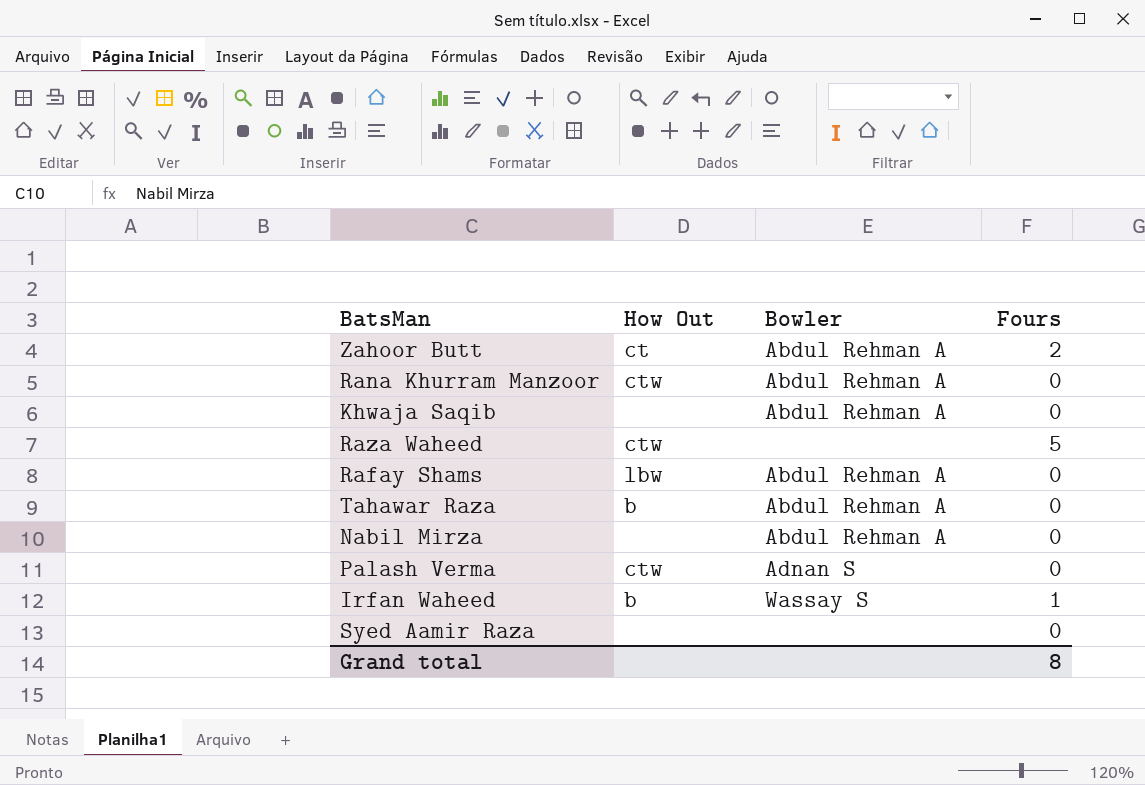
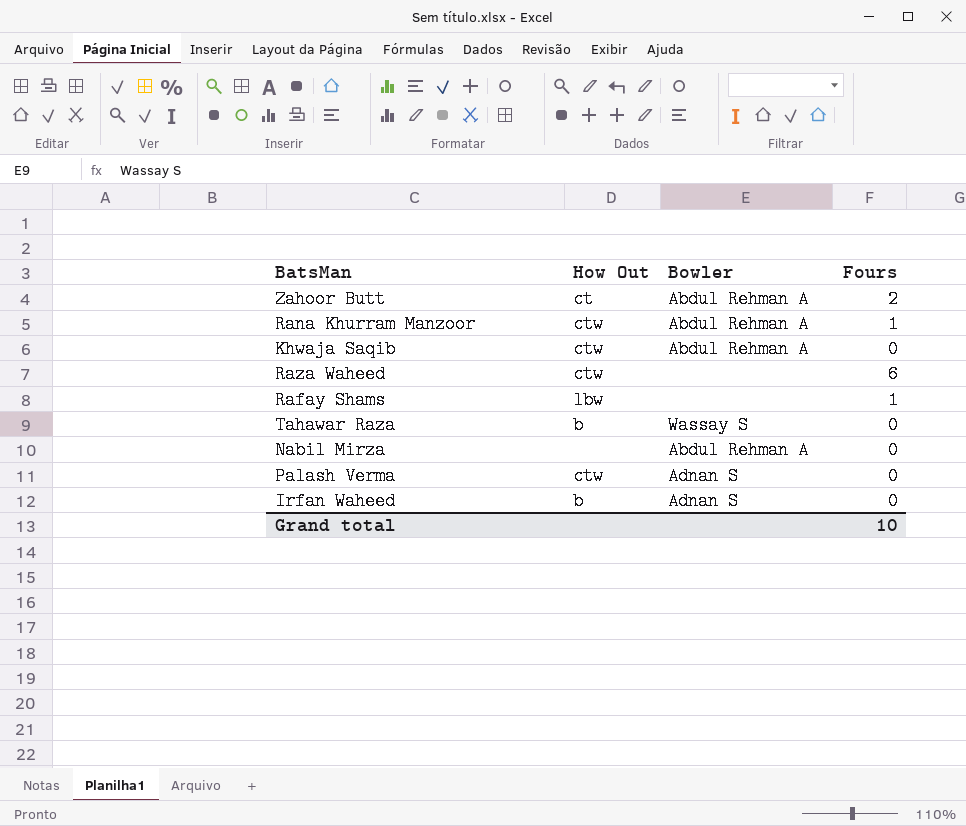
row Syed Aamir Raza: none | none | 0 -> none
Rana Khurram Manzoor | Fours: 0 -> 1
Khwaja Saqib | How Out: none -> ctw
Raza Waheed | Fours: 5 -> 6
Rafay Shams | Bowler: Abdul Rehman A -> none
Rafay Shams | Fours: 0 -> 1
Tahawar Raza | Bowler: Abdul Rehman A -> Wassay S
Irfan Waheed | Bowler: Wassay S -> Adnan S
Irfan Waheed | Fours: 1 -> 0
Grand total | Fours: 8 -> 10

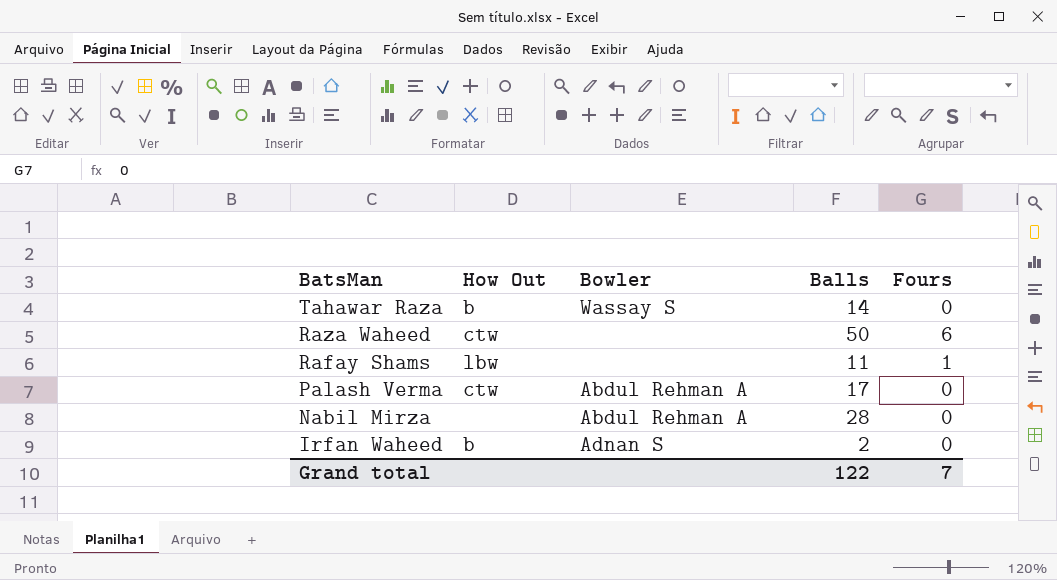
row order: none -> BatsMan descending
column Balls | position: none -> 4
row Zahoor Butt: ct | Abdul Rehman A | 2 -> none
row Rana Khurram Manzoor: ctw | Abdul Rehman A | 1 -> none
row Khwaja Saqib: ctw | Abdul Rehman A | 0 -> none
Palash Verma | Bowler: Adnan S -> Abdul Rehman A
Grand total | Fours: 10 -> 7

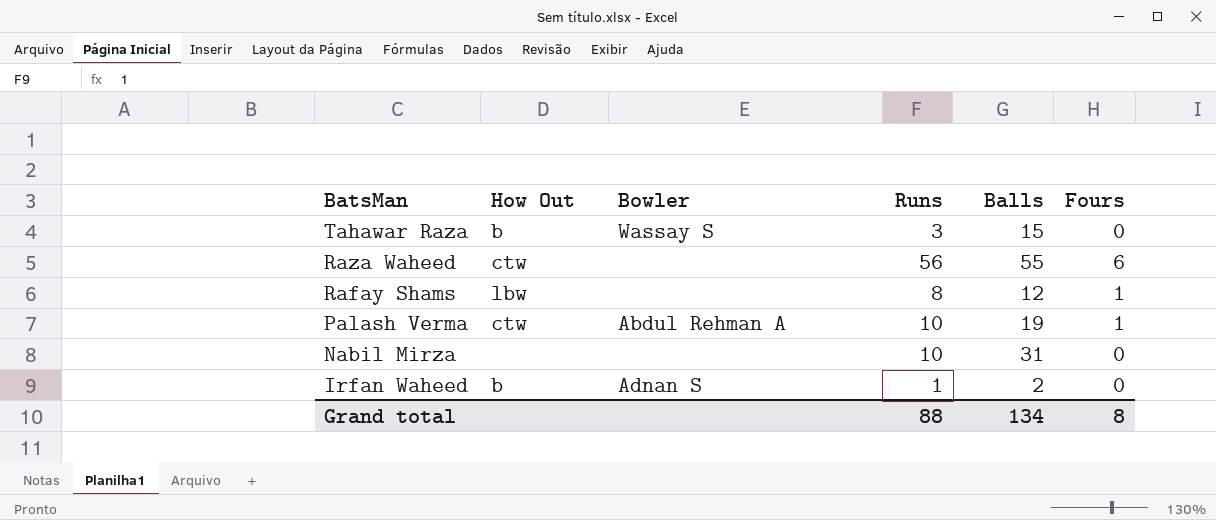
column Runs | position: none -> 4
Tahawar Raza | Balls: 14 -> 15
Raza Waheed | Balls: 50 -> 55
Rafay Shams | Balls: 11 -> 12
Palash Verma | Balls: 17 -> 19
Palash Verma | Fours: 0 -> 1
Nabil Mirza | Bowler: Abdul Rehman A -> none
Nabil Mirza | Balls: 28 -> 31
Grand total | Balls: 122 -> 134
Grand total | Fours: 7 -> 8

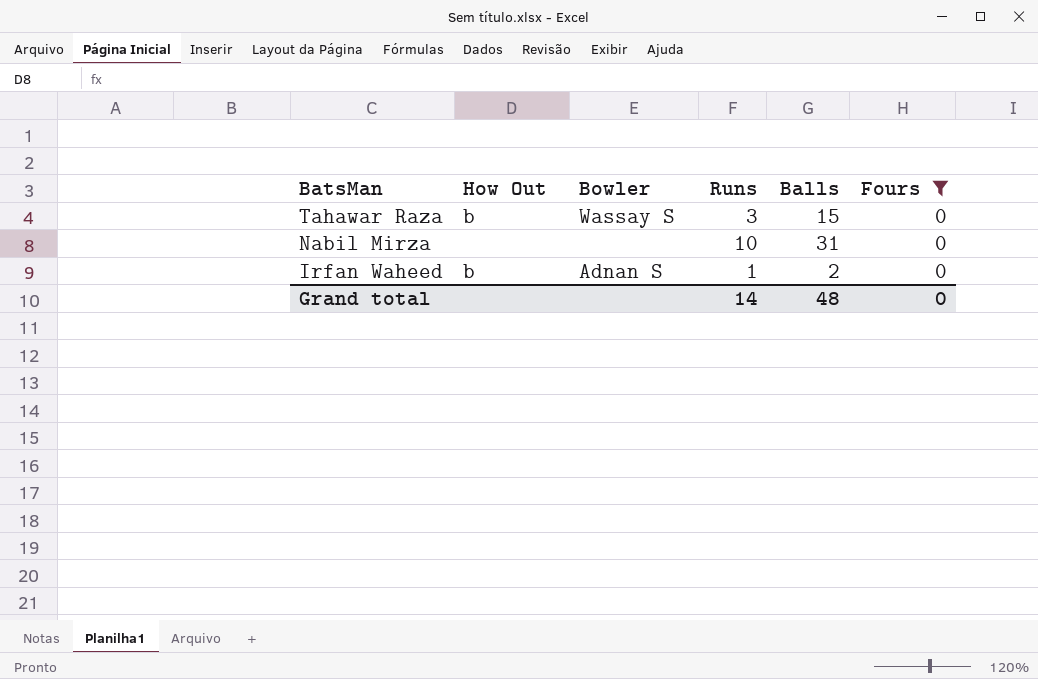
filter: none -> Fours = 0
Grand total | Runs: 88 -> 14
Grand total | Balls: 134 -> 48
Grand total | Fours: 8 -> 0

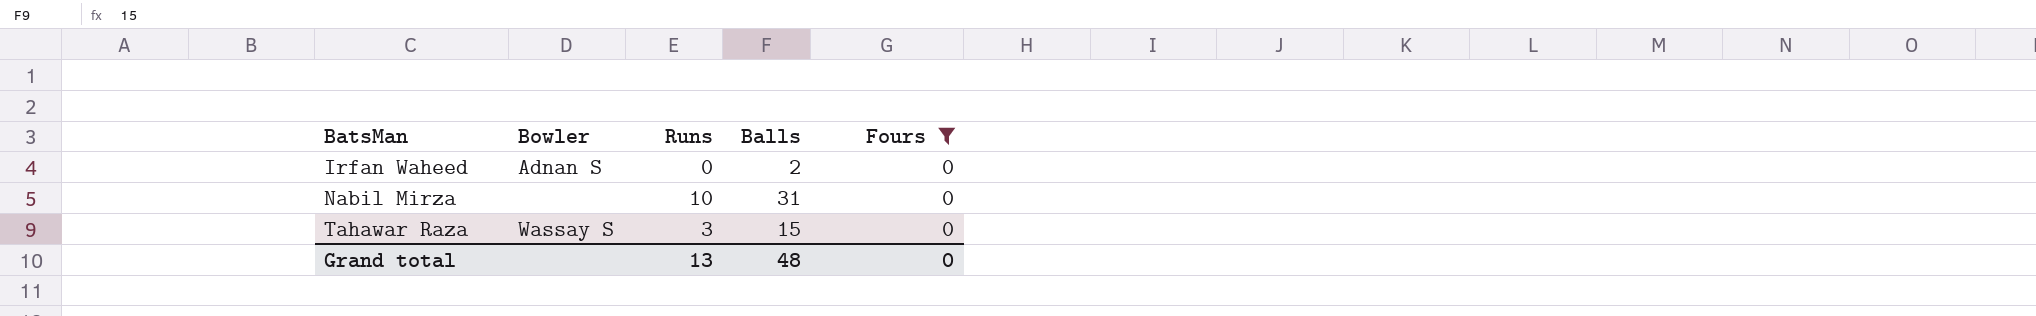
row order: BatsMan descending -> BatsMan ascending
column How Out | position: 2 -> none
Irfan Waheed | Runs: 1 -> 0
Grand total | Runs: 14 -> 13

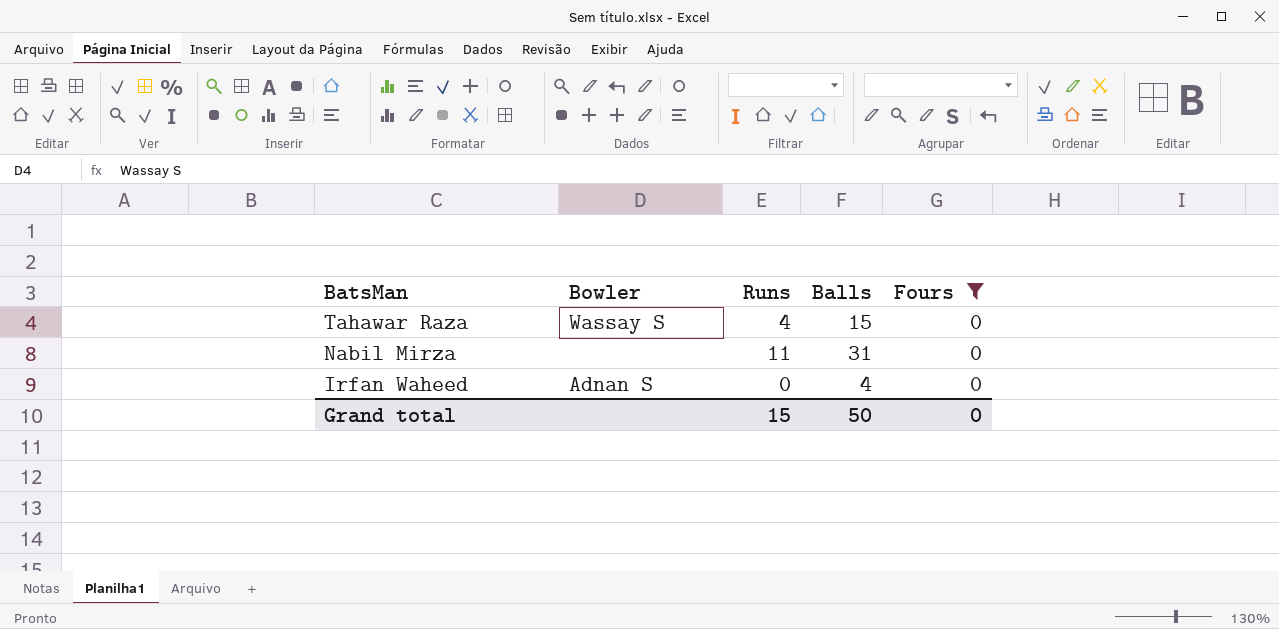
row order: BatsMan ascending -> BatsMan descending
Tahawar Raza | Runs: 3 -> 4
Nabil Mirza | Runs: 10 -> 11
Irfan Waheed | Balls: 2 -> 4
Grand total | Runs: 13 -> 15
Grand total | Balls: 48 -> 50

